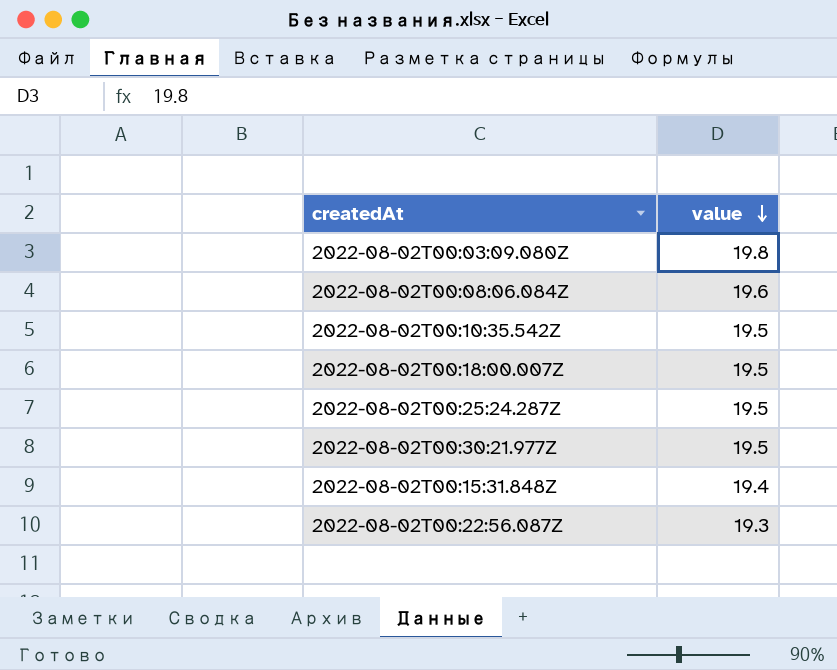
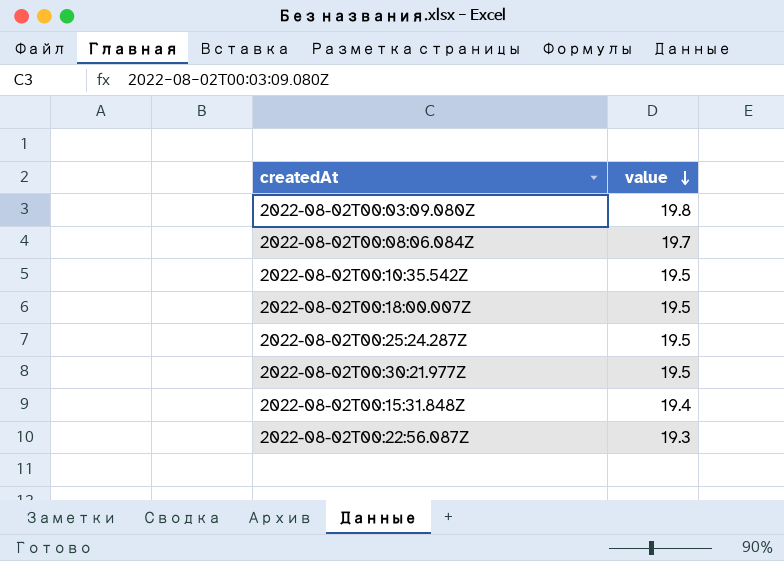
2022-08-02T00:08:06.084Z | value: 19.6 -> 19.7

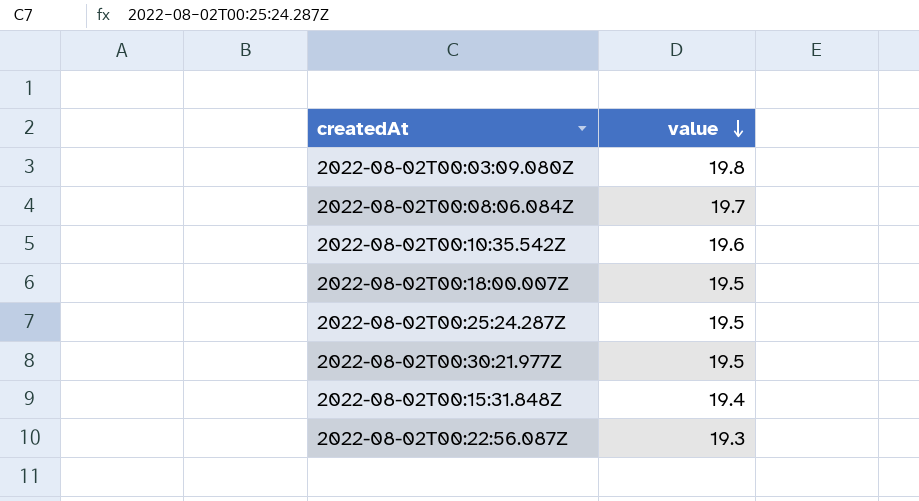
2022-08-02T00:10:35.542Z | value: 19.5 -> 19.6

